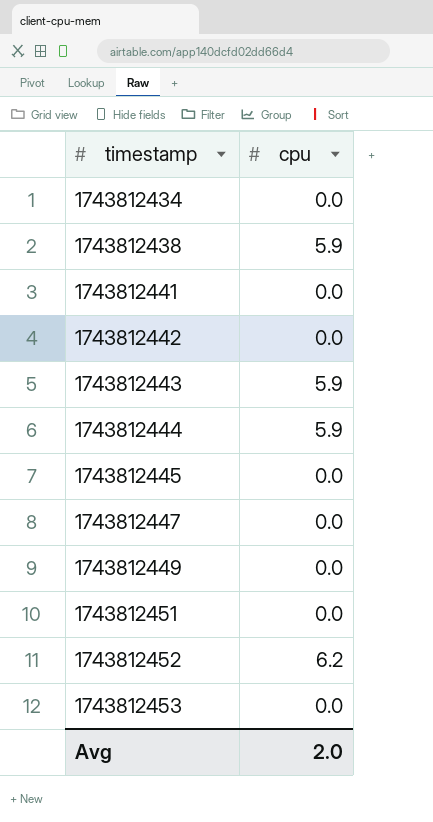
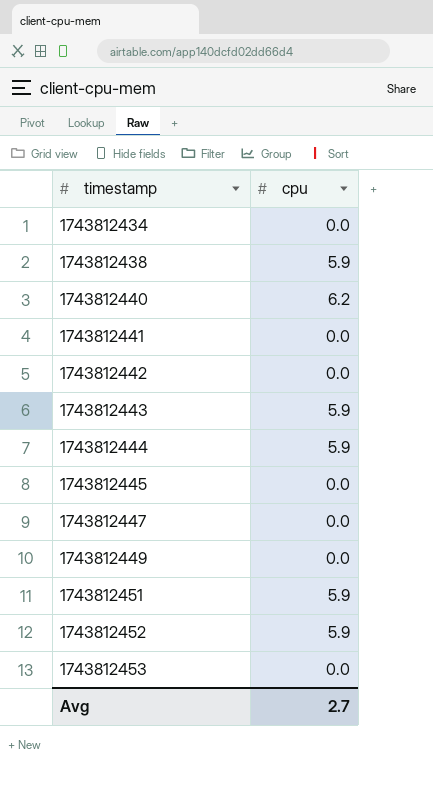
row 1743812440: none -> 6.2
1743812451 | cpu: 0.0 -> 5.9
1743812452 | cpu: 6.2 -> 5.9
Avg | cpu: 2.0 -> 2.7

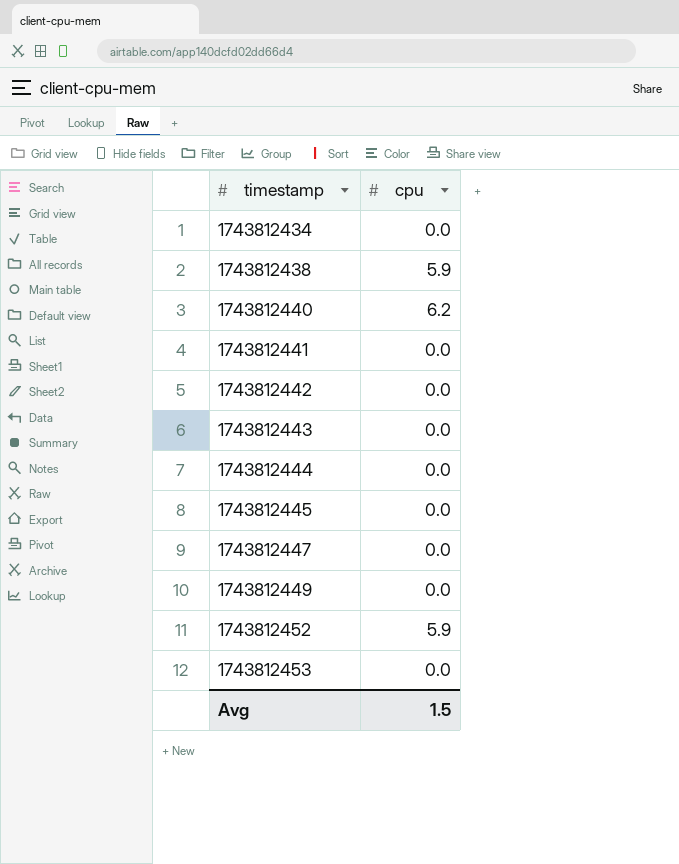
row 1743812451: 5.9 -> none
1743812443 | cpu: 5.9 -> 0.0
1743812444 | cpu: 5.9 -> 0.0
Avg | cpu: 2.7 -> 1.5

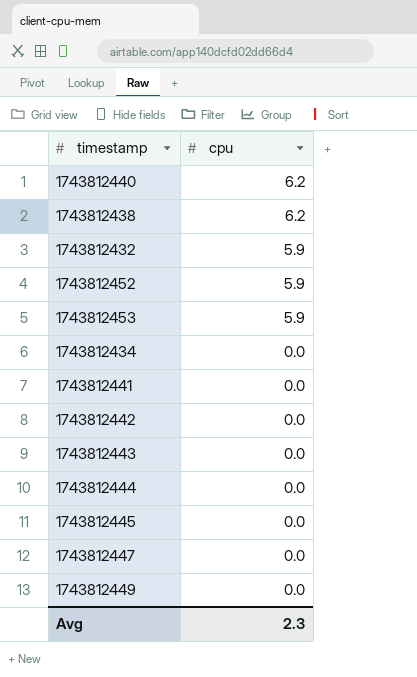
row order: timestamp ascending -> cpu descending
1743812438 | cpu: 5.9 -> 6.2
row 1743812432: none -> 5.9
1743812453 | cpu: 0.0 -> 5.9
Avg | cpu: 1.5 -> 2.3

